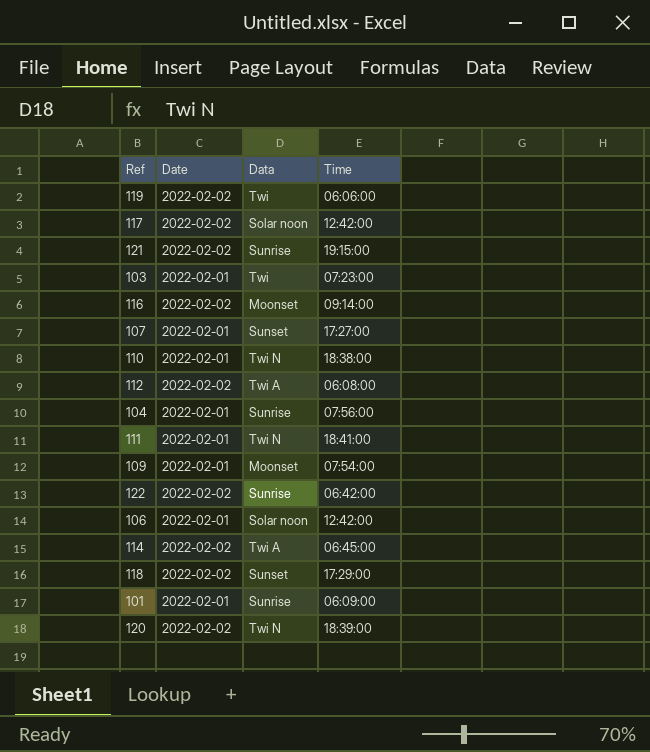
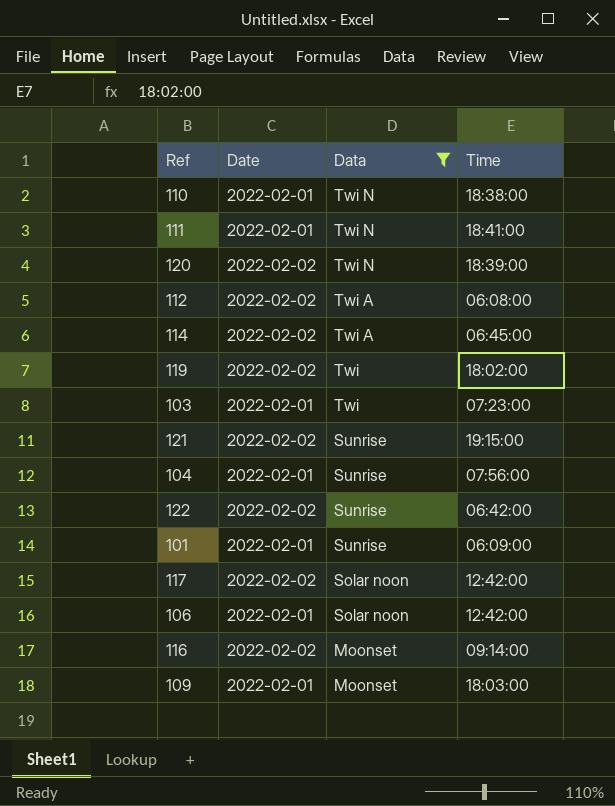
filter: none -> Data != Sunset
row order: none -> Data descending
119 | Time: 06:06:00 -> 18:02:00
109 | Time: 07:54:00 -> 18:03:00

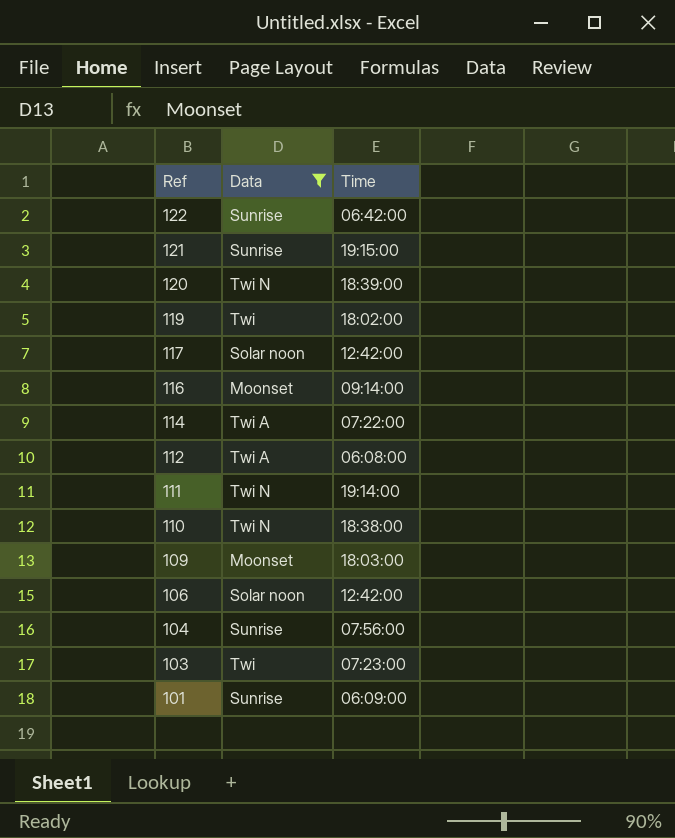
row order: Data descending -> Ref descending
column Date | position: 2 -> none
114 | Time: 06:45:00 -> 07:22:00
111 | Time: 18:41:00 -> 19:14:00

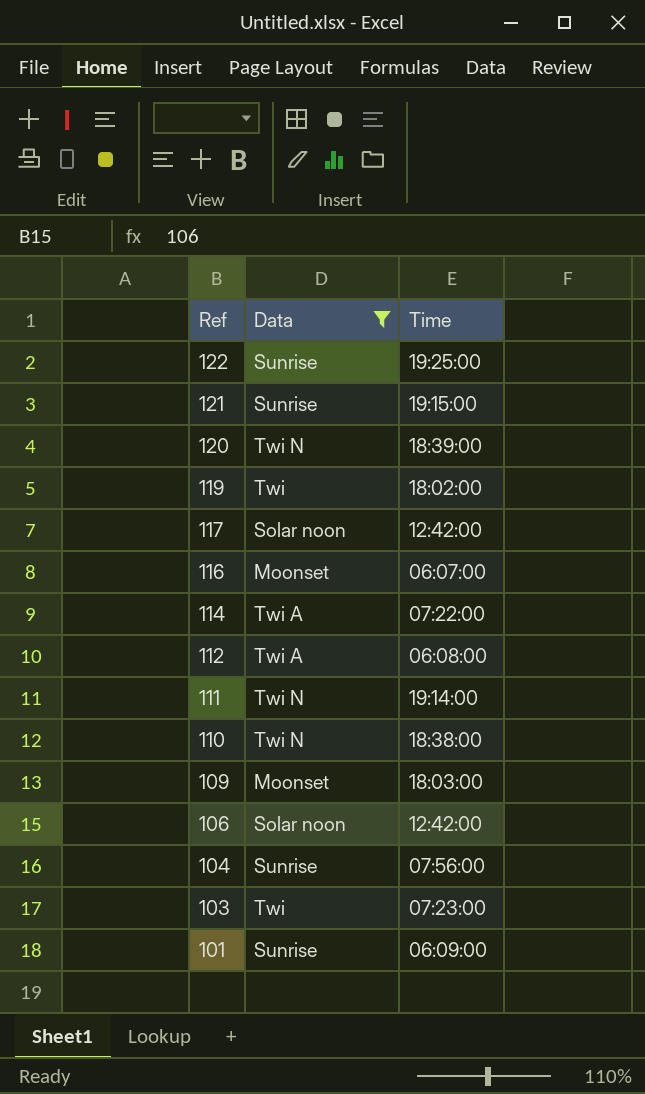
122 | Time: 06:42:00 -> 19:25:00
116 | Time: 09:14:00 -> 06:07:00

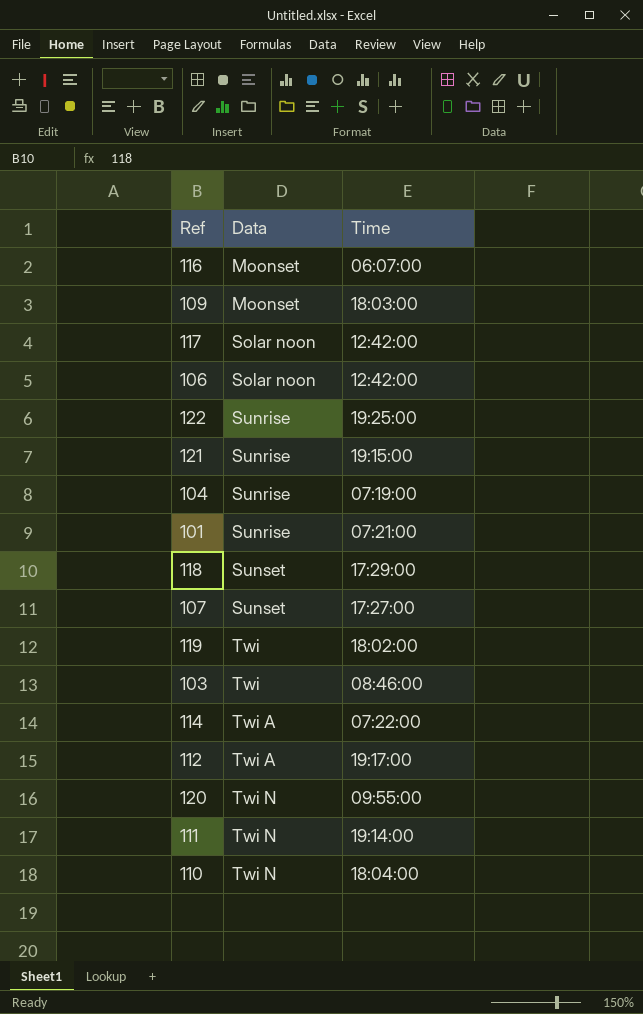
filter: Data != Sunset -> none
row order: Ref descending -> Data ascending
104 | Time: 07:56:00 -> 07:19:00
101 | Time: 06:09:00 -> 07:21:00
103 | Time: 07:23:00 -> 08:46:00
112 | Time: 06:08:00 -> 19:17:00
120 | Time: 18:39:00 -> 09:55:00
110 | Time: 18:38:00 -> 18:04:00

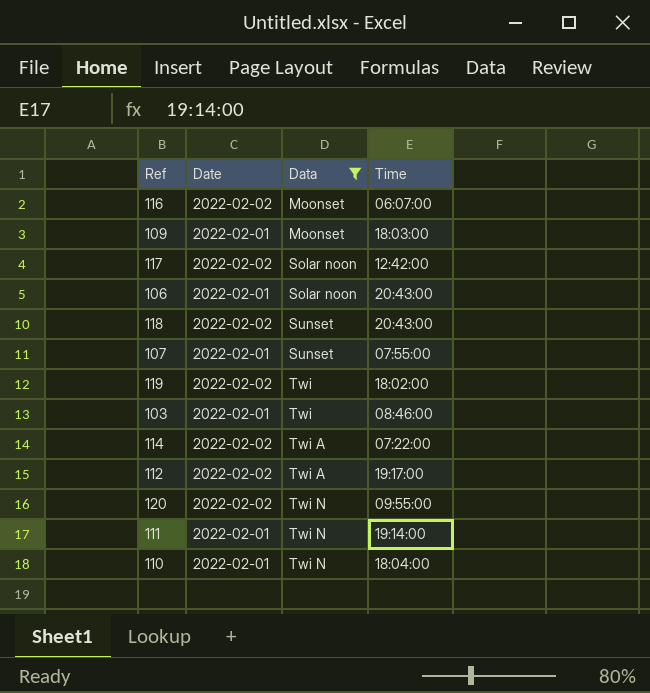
filter: none -> Data != Sunrise
column Date | position: none -> 2
106 | Time: 12:42:00 -> 20:43:00
118 | Time: 17:29:00 -> 20:43:00
107 | Time: 17:27:00 -> 07:55:00

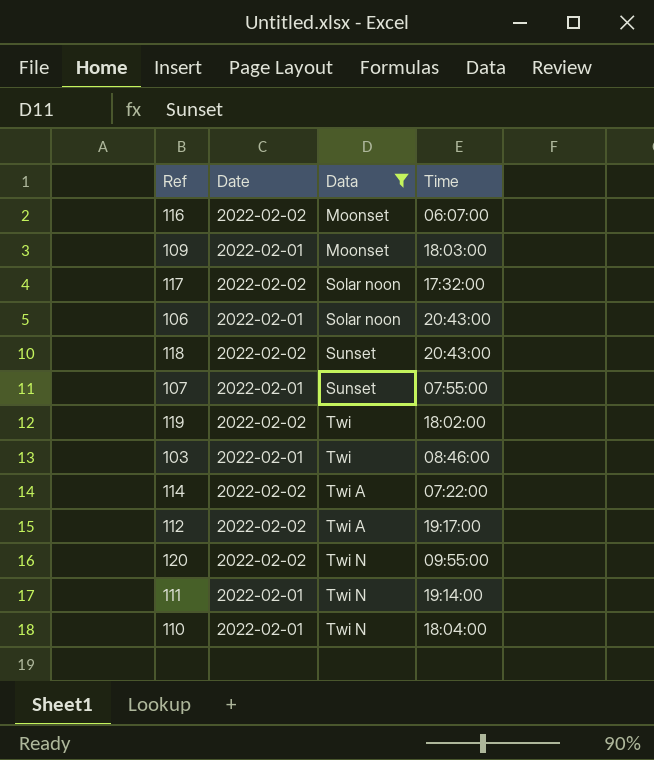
117 | Time: 12:42:00 -> 17:32:00

